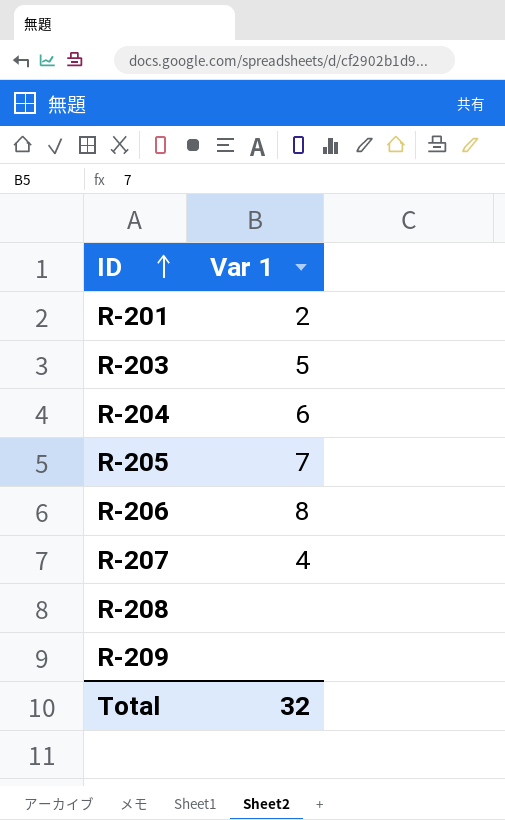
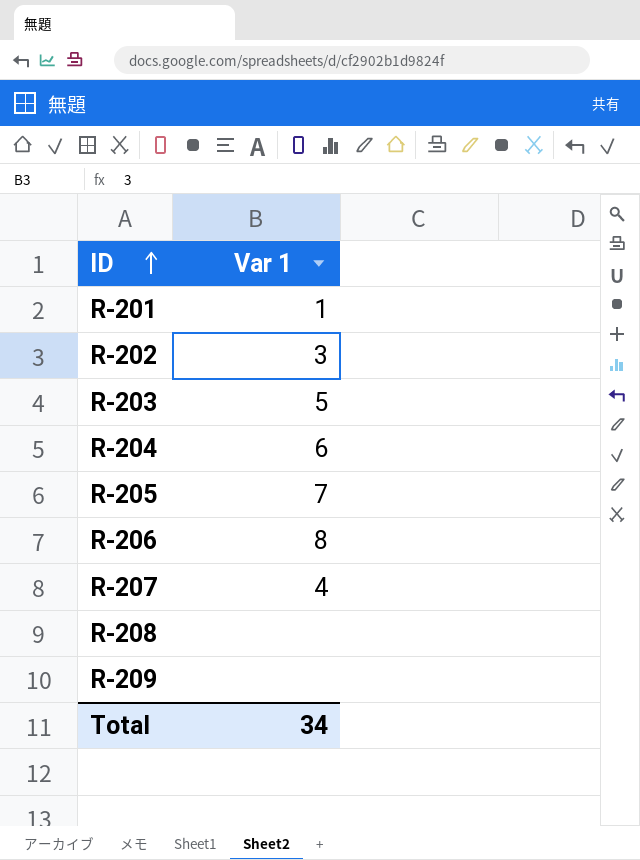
R-201 | Var 1: 2 -> 1
row R-202: none -> 3
Total | Var 1: 32 -> 34

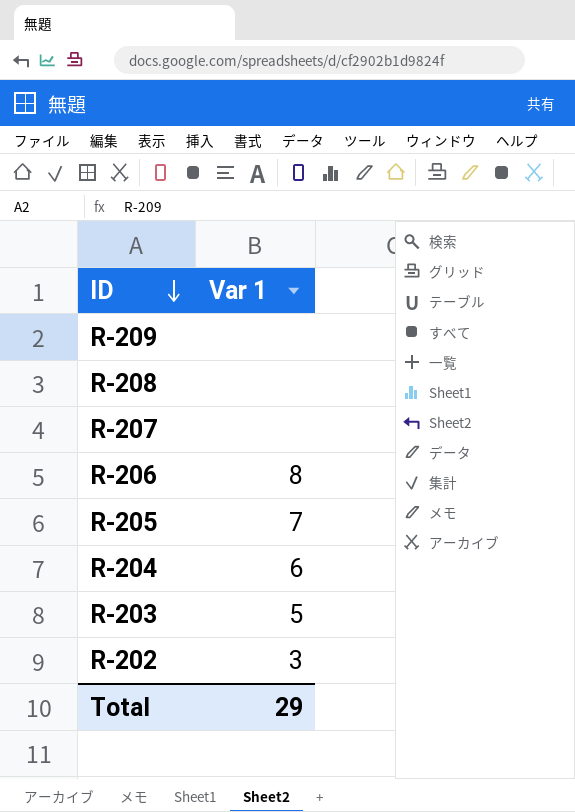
row order: ID ascending -> ID descending
row R-201: 1 -> none
R-207 | Var 1: 4 -> none
Total | Var 1: 34 -> 29

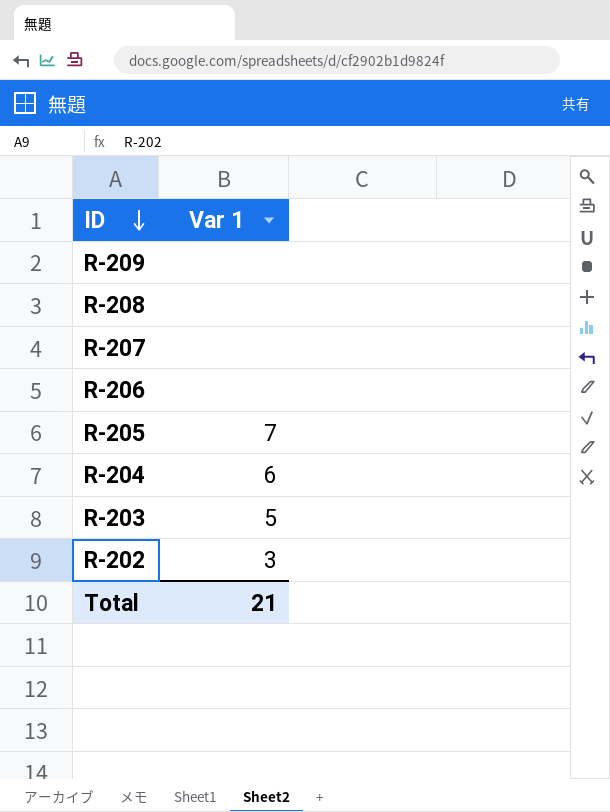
R-206 | Var 1: 8 -> none
Total | Var 1: 29 -> 21

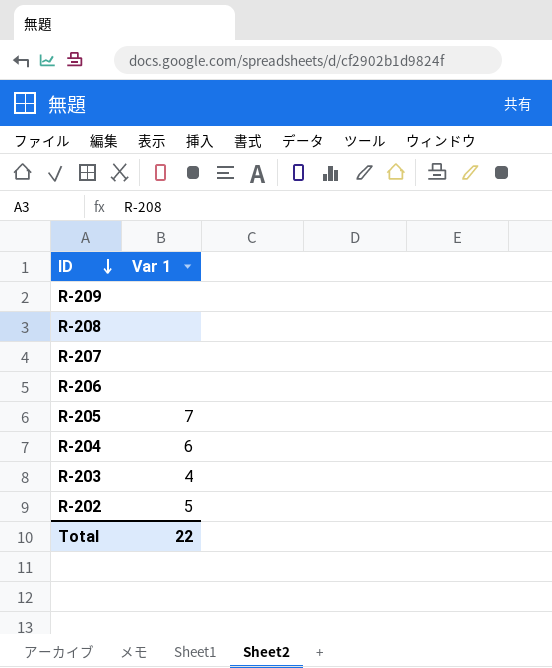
R-203 | Var 1: 5 -> 4
R-202 | Var 1: 3 -> 5
Total | Var 1: 21 -> 22

